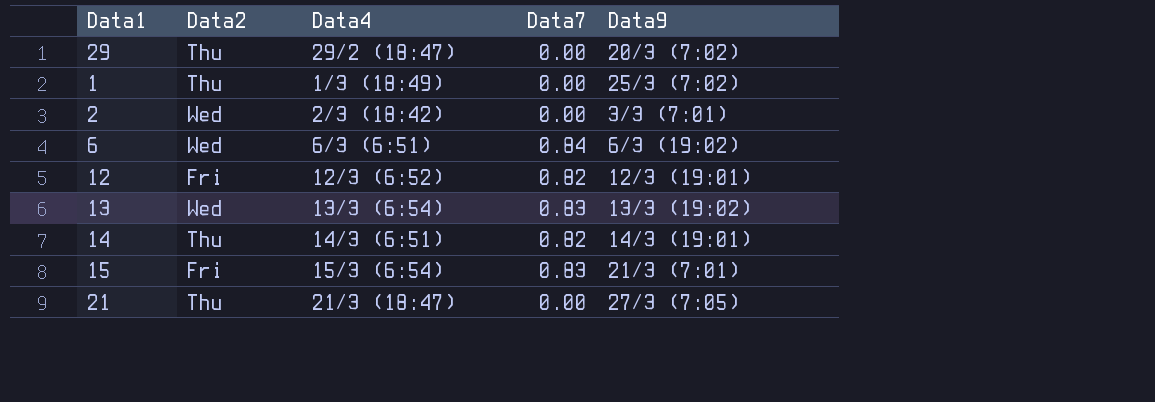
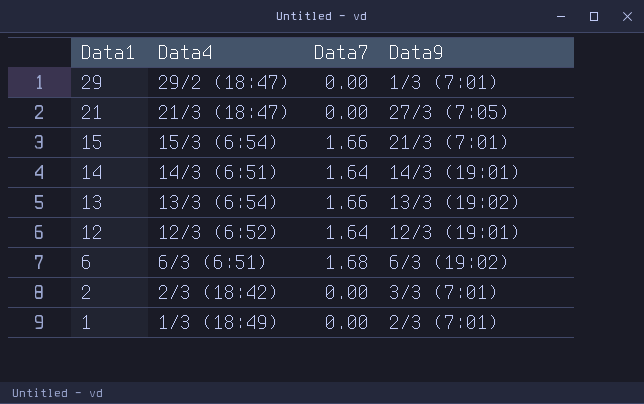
row order: none -> Data1 descending
column Data2 | position: 2 -> none
29 | Data9: 20/3 (7:02) -> 1/3 (7:01)
15 | Data7: 0.83 -> 1.66
14 | Data7: 0.82 -> 1.64
13 | Data7: 0.83 -> 1.66
12 | Data7: 0.82 -> 1.64
6 | Data7: 0.84 -> 1.68
1 | Data9: 25/3 (7:02) -> 2/3 (7:01)

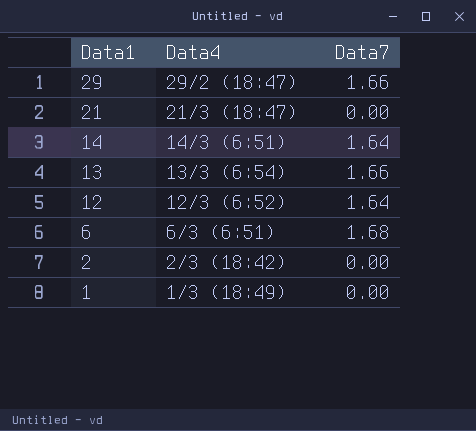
column Data9 | position: 4 -> none
row 15: 15/3 (6:54) | 1.66 | 21/3 (7:01) -> none
29 | Data7: 0.00 -> 1.66

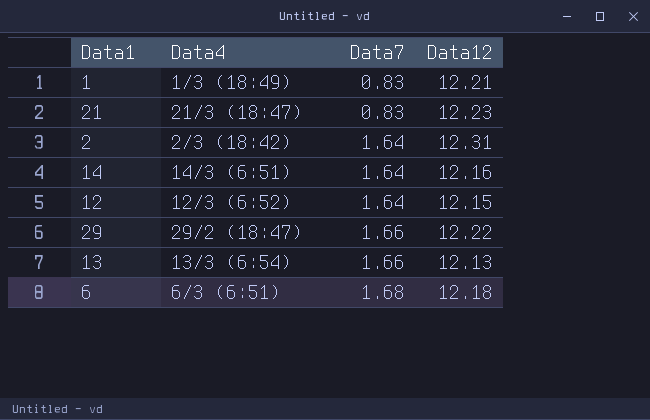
row order: Data1 descending -> Data7 ascending
column Data12 | position: none -> 4
1 | Data7: 0.00 -> 0.83
21 | Data7: 0.00 -> 0.83
2 | Data7: 0.00 -> 1.64

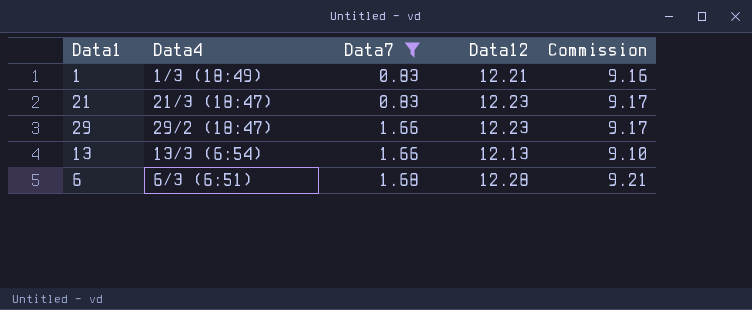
filter: none -> Data7 != 1.64
column Commission | formula: none -> [Data12] * 0.75
29 | Data12: 12.22 -> 12.23
6 | Data12: 12.18 -> 12.28

